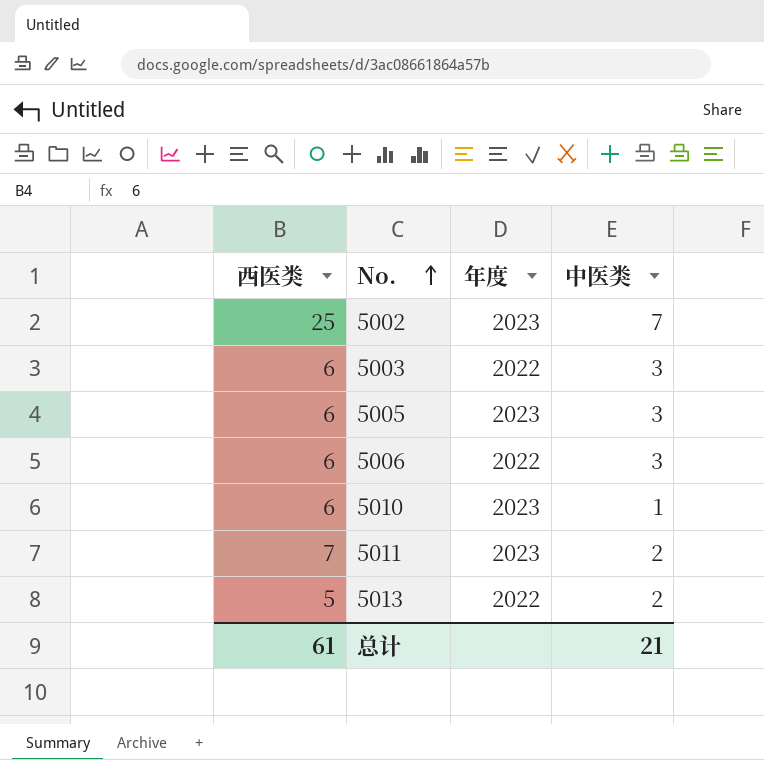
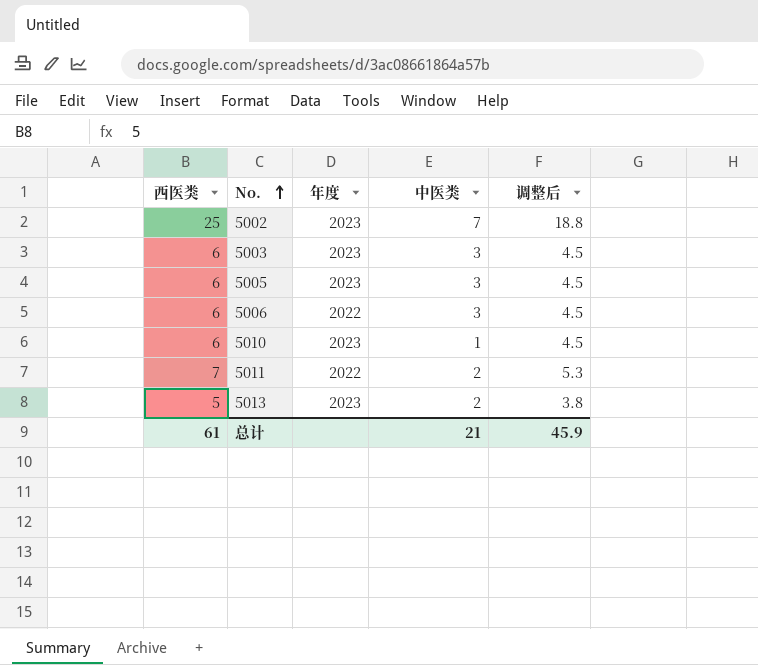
column 调整后 | formula: none -> [西医类] * 0.75
5003 | 年度: 2022 -> 2023
5011 | 年度: 2023 -> 2022
5013 | 年度: 2022 -> 2023

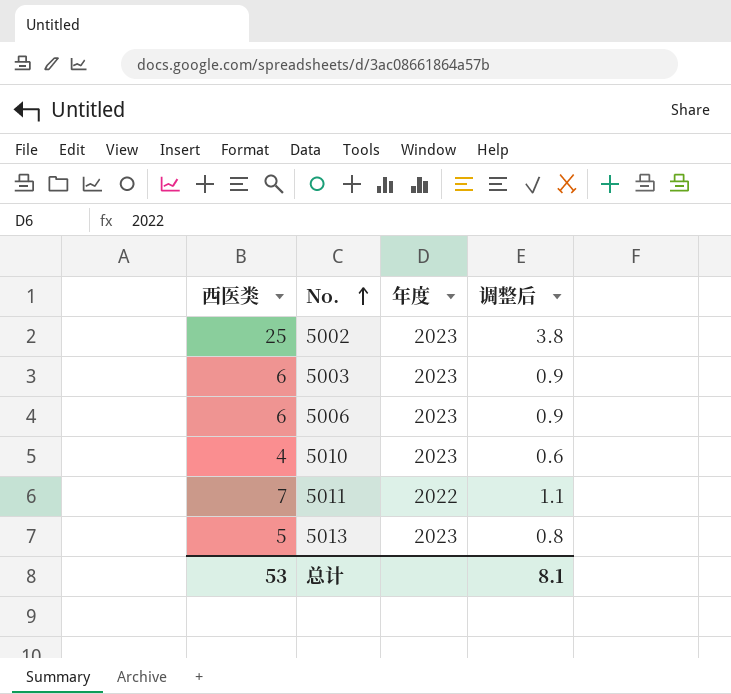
column 中医类 | position: 4 -> none
column 调整后 | formula: [西医类] * 0.75 -> [西医类] * 0.15
row 5005: 6 | 2023 | 3 | 4.5 -> none
5006 | 年度: 2022 -> 2023
5010 | 西医类: 6 -> 4
总计 | 西医类: 61 -> 53
总计 | 调整后: 45.9 -> 8.1

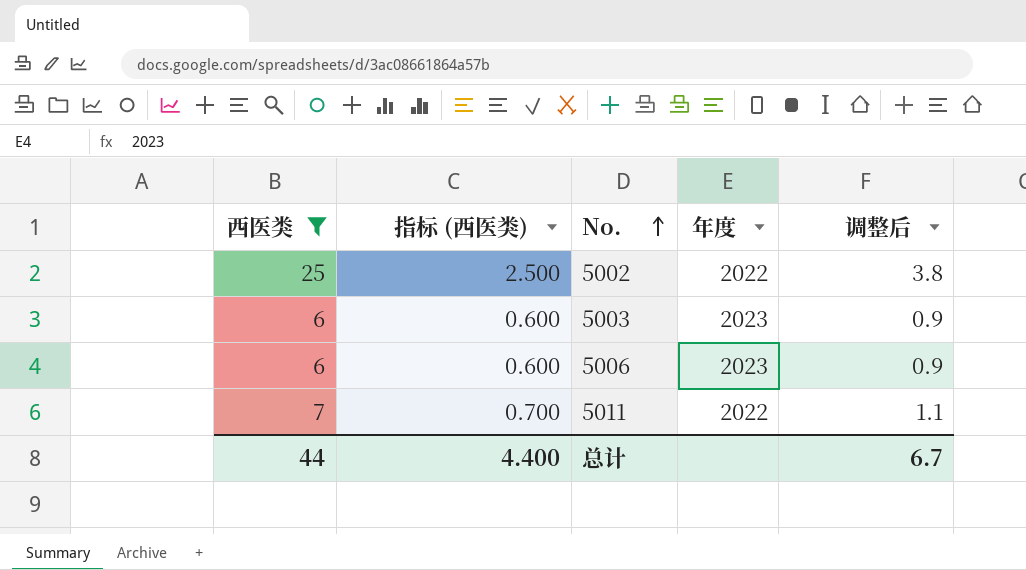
filter: none -> 西医类 >= 6
column 指标 (西医类) | formula: none -> [西医类] * 0.1
5002 | 年度: 2023 -> 2022
总计 | 西医类: 53 -> 44
总计 | 调整后: 8.1 -> 6.7

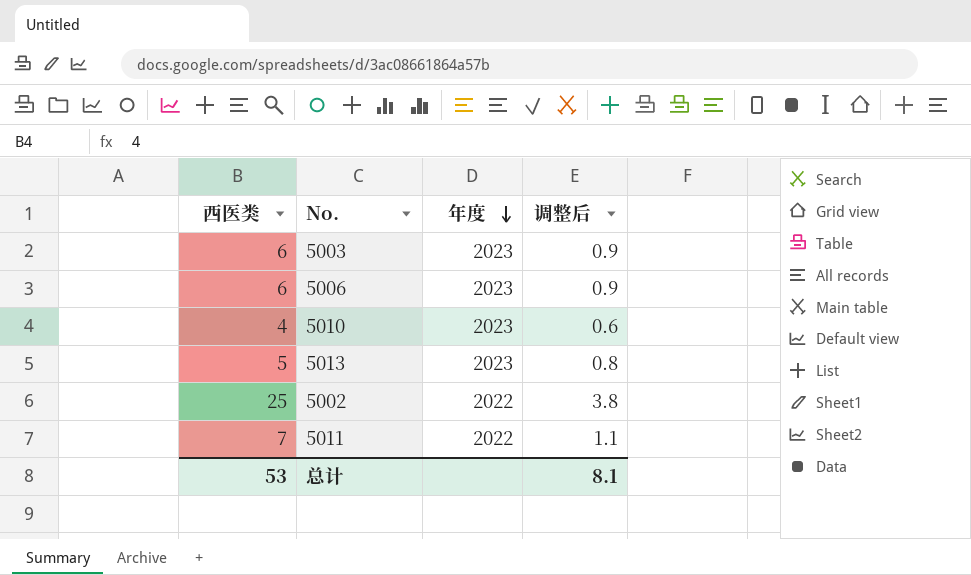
filter: 西医类 >= 6 -> none
row order: No. ascending -> 年度 descending
column 指标 (西医类) | formula: [西医类] * 0.1 -> none
总计 | 西医类: 44 -> 53
总计 | 调整后: 6.7 -> 8.1

